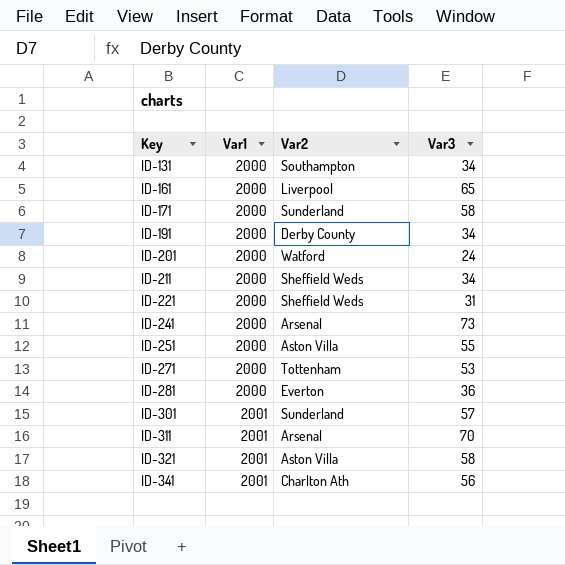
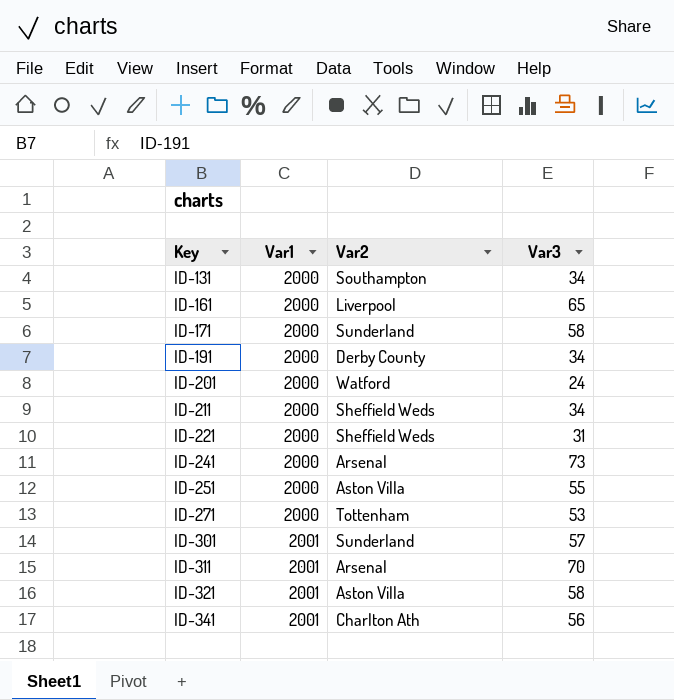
row ID-281: 2000 | Everton | 36 -> none

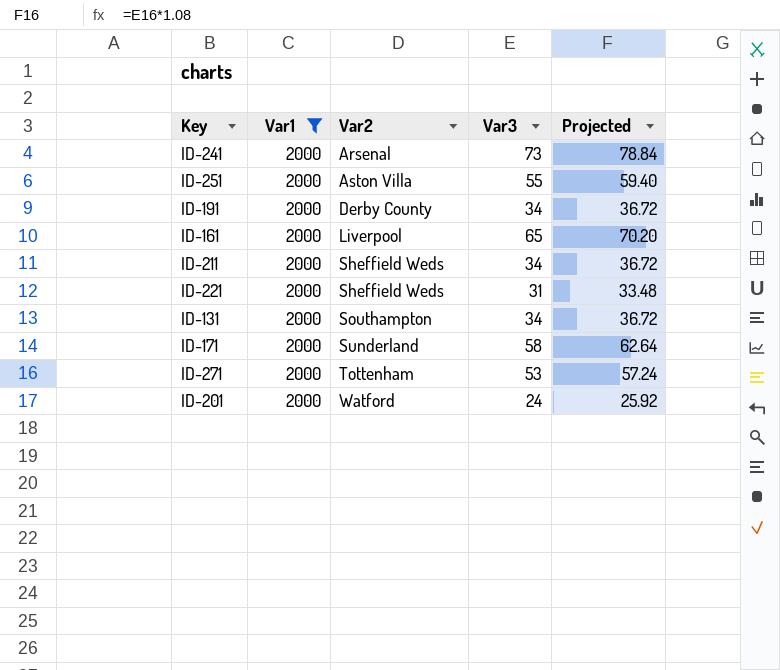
filter: none -> Var1 = 2000
row order: Key ascending -> Var2 ascending
column Projected | formula: none -> [Var3] * 1.08

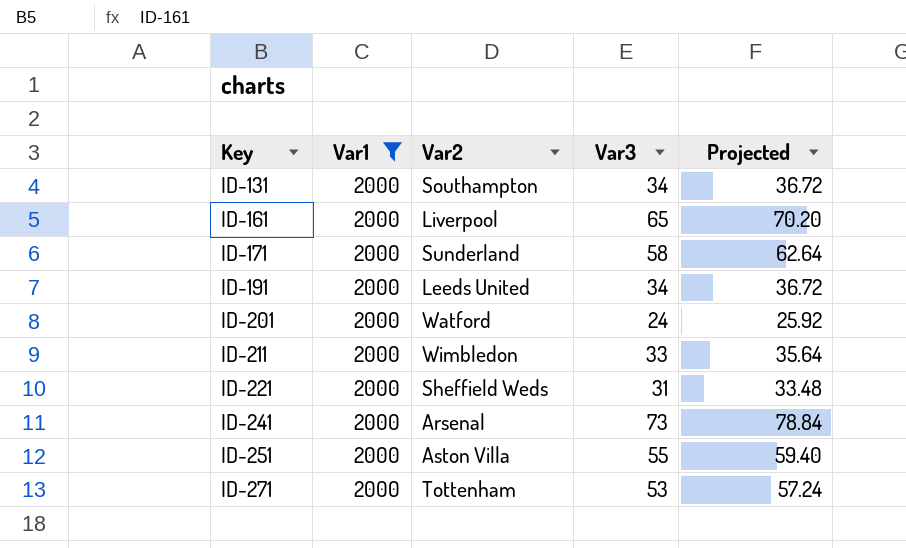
row order: Var2 ascending -> Key ascending
ID-191 | Var2: Derby County -> Leeds United
ID-211 | Var2: Sheffield Weds -> Wimbledon
ID-211 | Var3: 34 -> 33
ID-211 | Projected: 36.72 -> 35.64

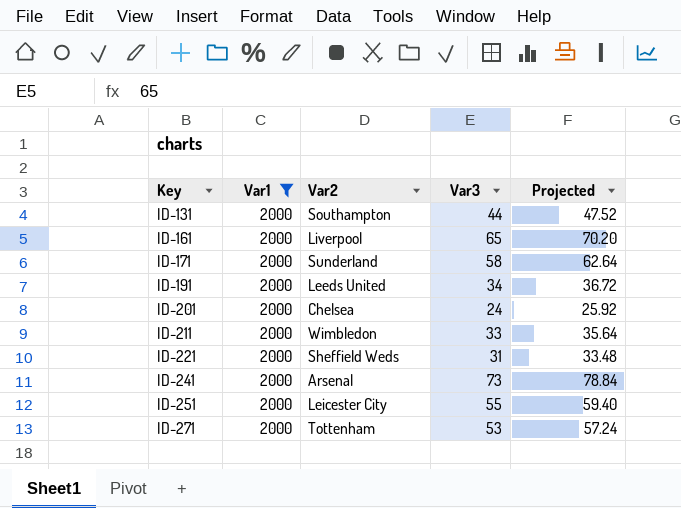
ID-131 | Var3: 34 -> 44
ID-131 | Projected: 36.72 -> 47.52
ID-201 | Var2: Watford -> Chelsea
ID-251 | Var2: Aston Villa -> Leicester City

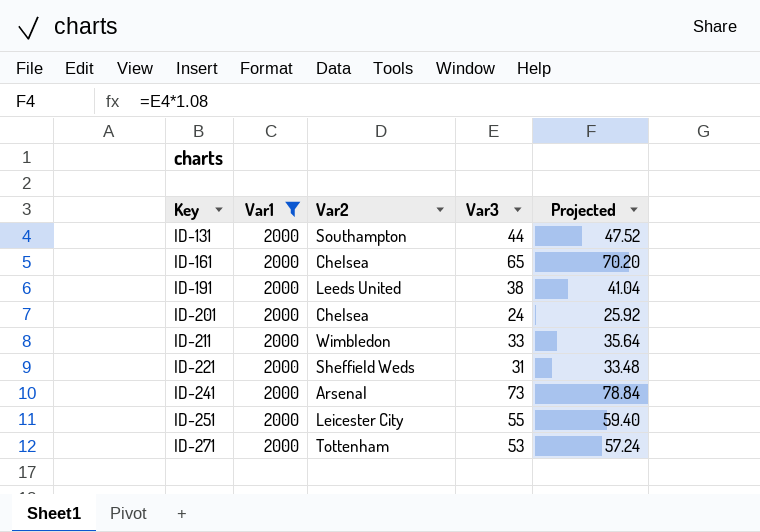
row ID-171: 2000 | Sunderland | 58 | 62.64 -> none
ID-161 | Var2: Liverpool -> Chelsea
ID-191 | Var3: 34 -> 38
ID-191 | Projected: 36.72 -> 41.04

